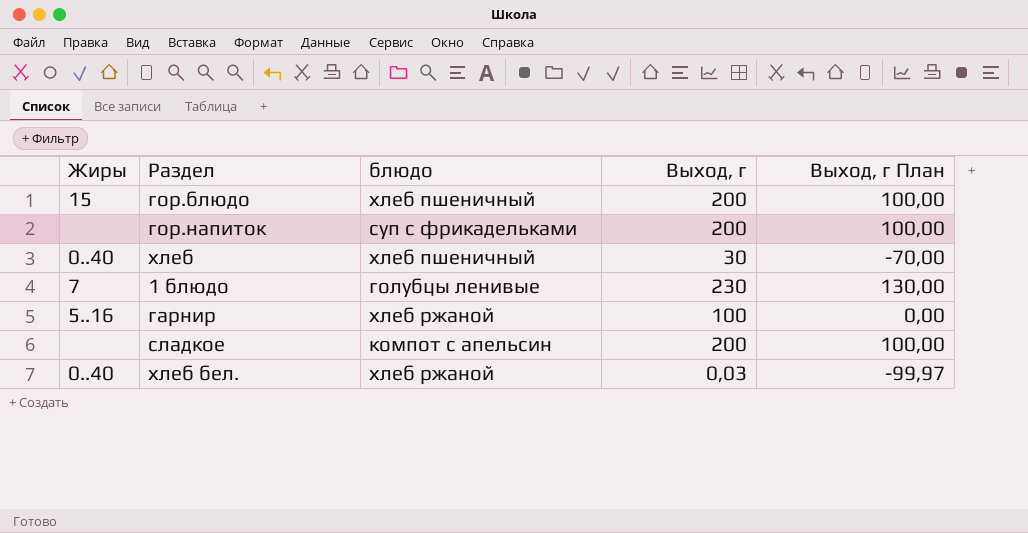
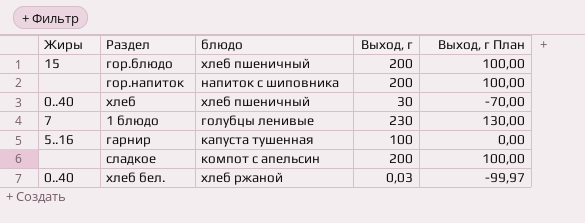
гор.напиток | блюдо: суп с фрикадельками -> напиток с шиповника
гарнир | блюдо: хлеб ржаной -> капуста тушенная

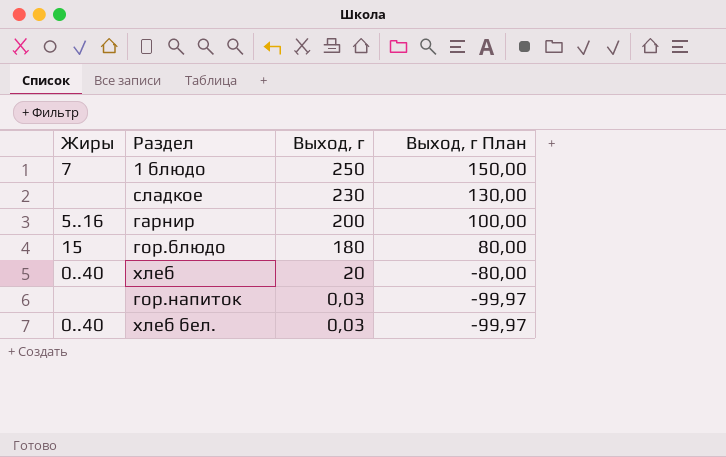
row order: none -> Выход, г descending
column блюдо | position: 3 -> none
1 блюдо | Выход, г: 230 -> 250
1 блюдо | Выход, г План: 130,00 -> 150,00
сладкое | Выход, г: 200 -> 230
сладкое | Выход, г План: 100,00 -> 130,00
гарнир | Выход, г: 100 -> 200
гарнир | Выход, г План: 0,00 -> 100,00
гор.блюдо | Выход, г: 200 -> 180
гор.блюдо | Выход, г План: 100,00 -> 80,00
хлеб | Выход, г: 30 -> 20
хлеб | Выход, г План: -70,00 -> -80,00
гор.напиток | Выход, г: 200 -> 0,03
гор.напиток | Выход, г План: 100,00 -> -99,97

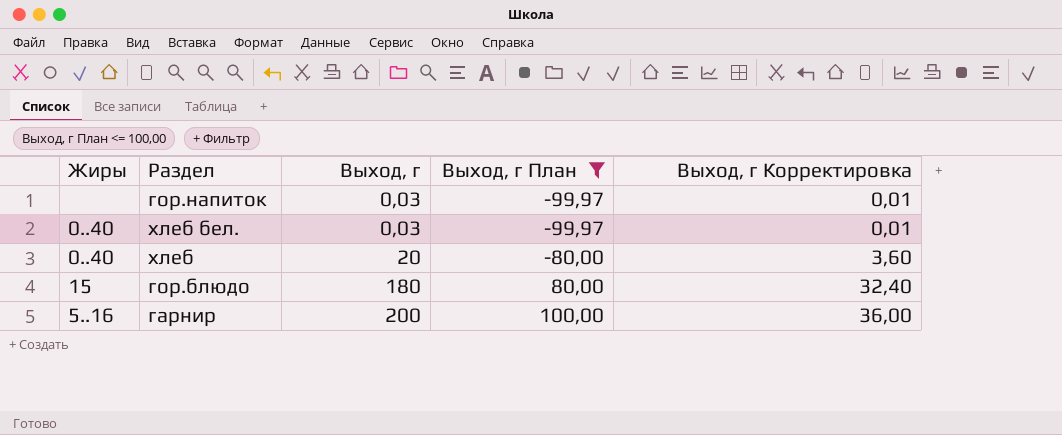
filter: none -> Выход, г План <= 100,00
row order: Выход, г descending -> Выход, г ascending
column Выход, г Корректировка | formula: none -> [Выход, г] * 0,18

